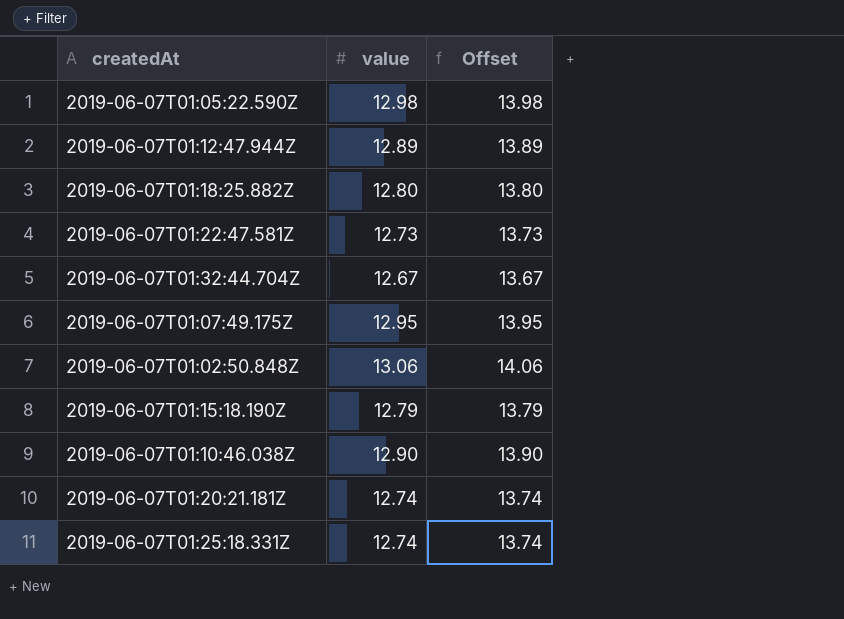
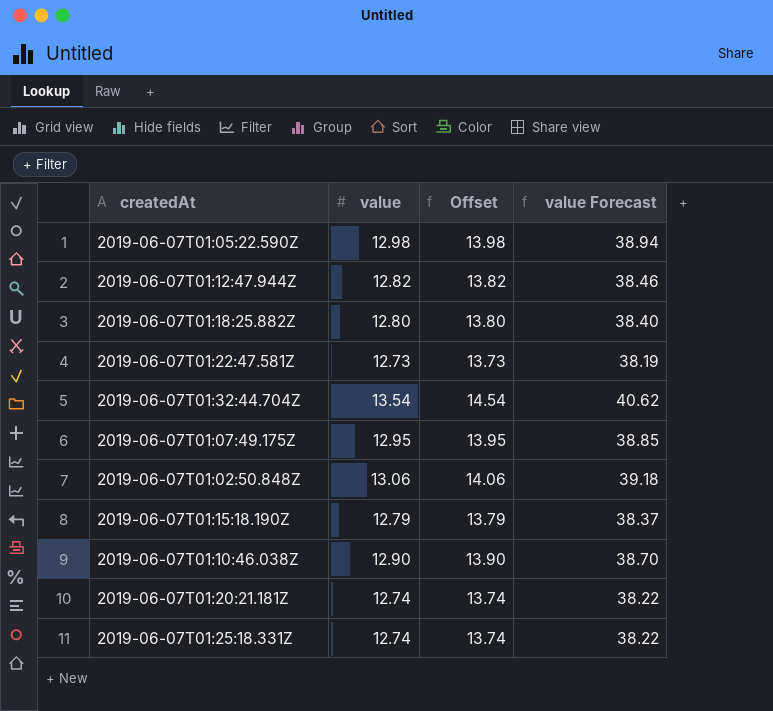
column value Forecast | formula: none -> [value] * 3
2019-06-07T01:12:47.944Z | value: 12.89 -> 12.82
2019-06-07T01:12:47.944Z | Offset: 13.89 -> 13.82
2019-06-07T01:32:44.704Z | value: 12.67 -> 13.54
2019-06-07T01:32:44.704Z | Offset: 13.67 -> 14.54

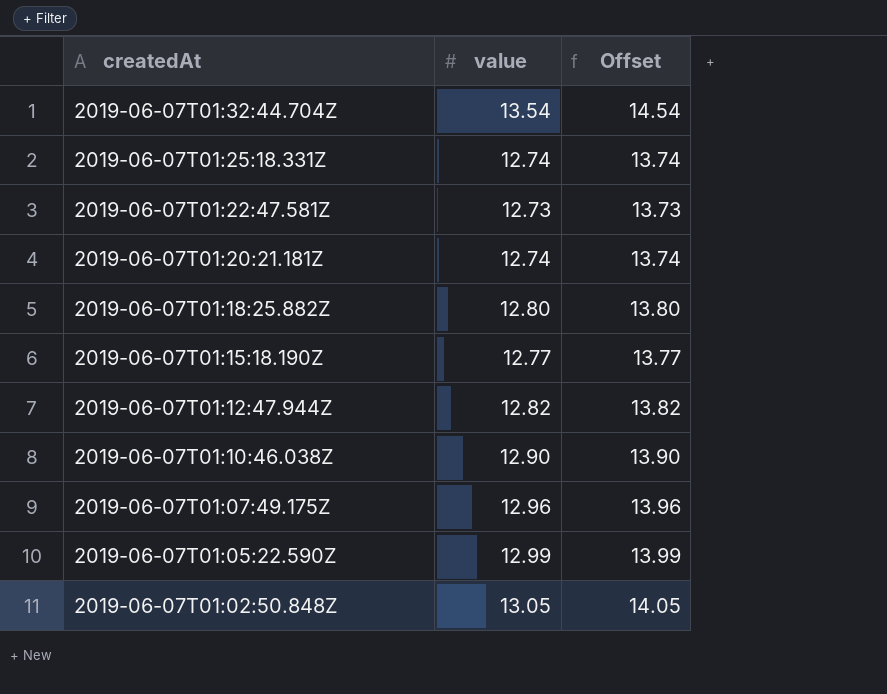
row order: none -> createdAt descending
column value Forecast | formula: [value] * 3 -> none
2019-06-07T01:15:18.190Z | value: 12.79 -> 12.77
2019-06-07T01:15:18.190Z | Offset: 13.79 -> 13.77
2019-06-07T01:07:49.175Z | value: 12.95 -> 12.96
2019-06-07T01:07:49.175Z | Offset: 13.95 -> 13.96
2019-06-07T01:05:22.590Z | value: 12.98 -> 12.99
2019-06-07T01:05:22.590Z | Offset: 13.98 -> 13.99
2019-06-07T01:02:50.848Z | value: 13.06 -> 13.05
2019-06-07T01:02:50.848Z | Offset: 14.06 -> 14.05

